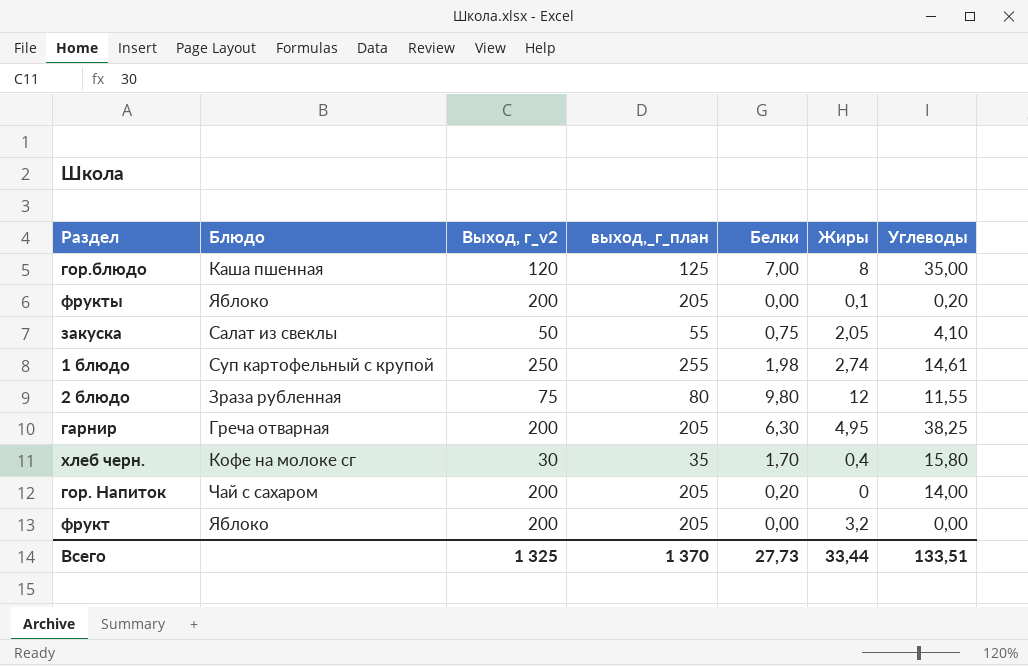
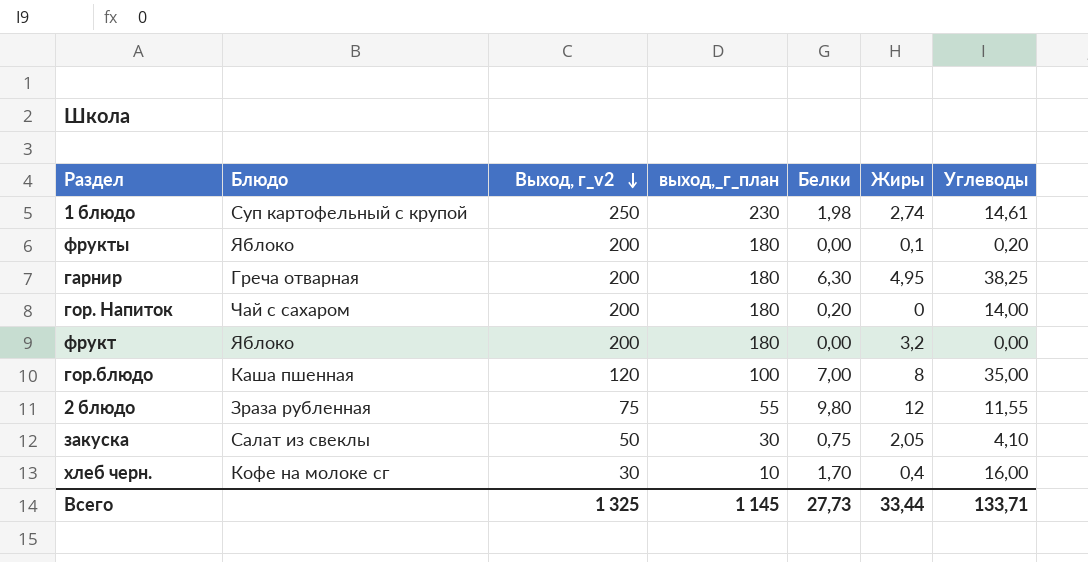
row order: none -> Выход, г_v2 descending
column выход,_г_план | formula: [Выход, г_v2] + 5 -> [Выход, г_v2] - 20
хлеб черн. | Углеводы: 15,80 -> 16,00
Всего | выход,_г_план: 1 370 -> 1 145
Всего | Углеводы: 133,51 -> 133,71

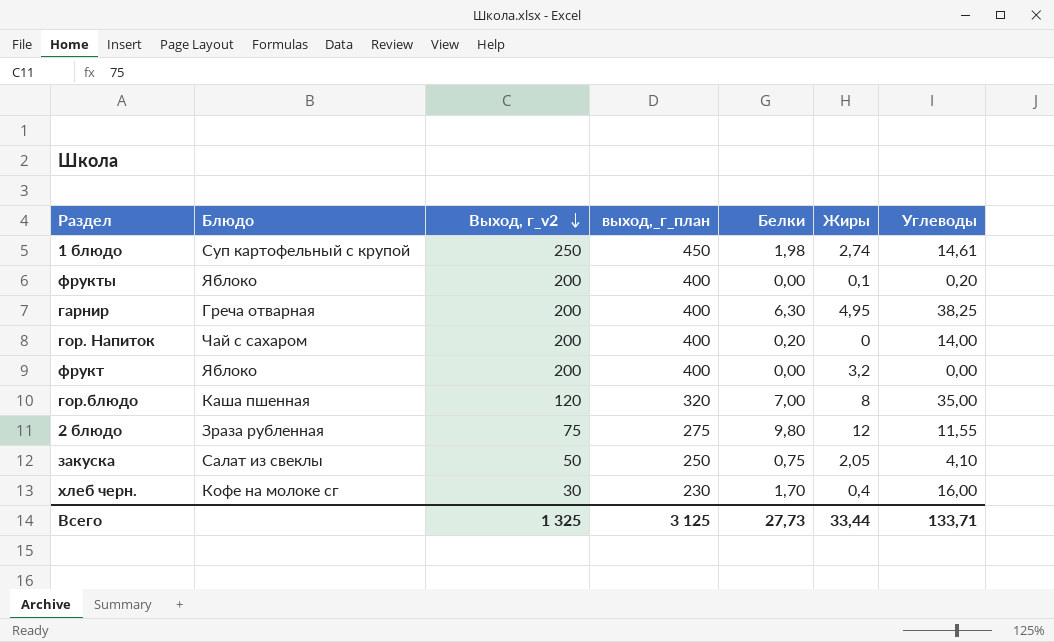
column выход,_г_план | formula: [Выход, г_v2] - 20 -> [Выход, г_v2] + 200
Всего | выход,_г_план: 1 145 -> 3 125

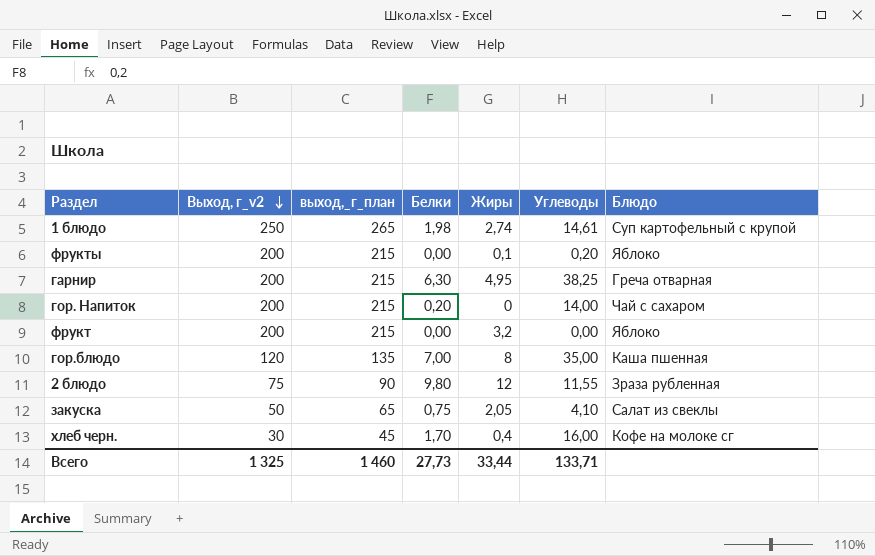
column выход,_г_план | formula: [Выход, г_v2] + 200 -> [Выход, г_v2] + 15
column Блюдо | position: 2 -> 7
Всего | выход,_г_план: 3 125 -> 1 460

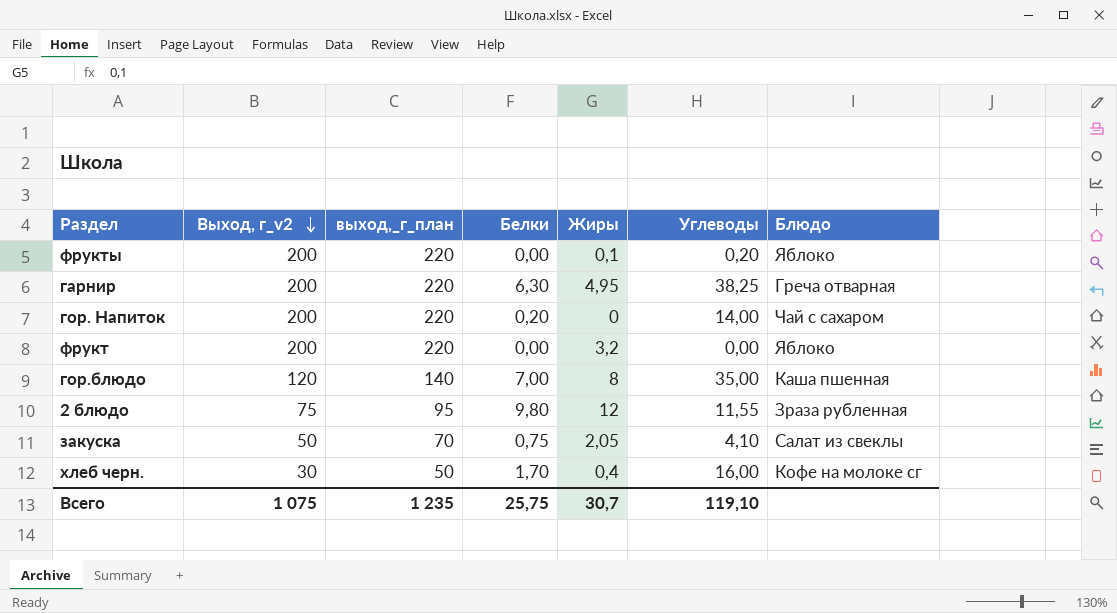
column выход,_г_план | formula: [Выход, г_v2] + 15 -> [Выход, г_v2] + 20
row 1 блюдо: 250 | 265 | 1,98 | 2,74 | 14,61 | Суп картофельный с крупой -> none
Всего | Выход, г_v2: 1 325 -> 1 075
Всего | выход,_г_план: 1 460 -> 1 235
Всего | Белки: 27,73 -> 25,75
Всего | Жиры: 33,44 -> 30,7
Всего | Углеводы: 133,71 -> 119,10

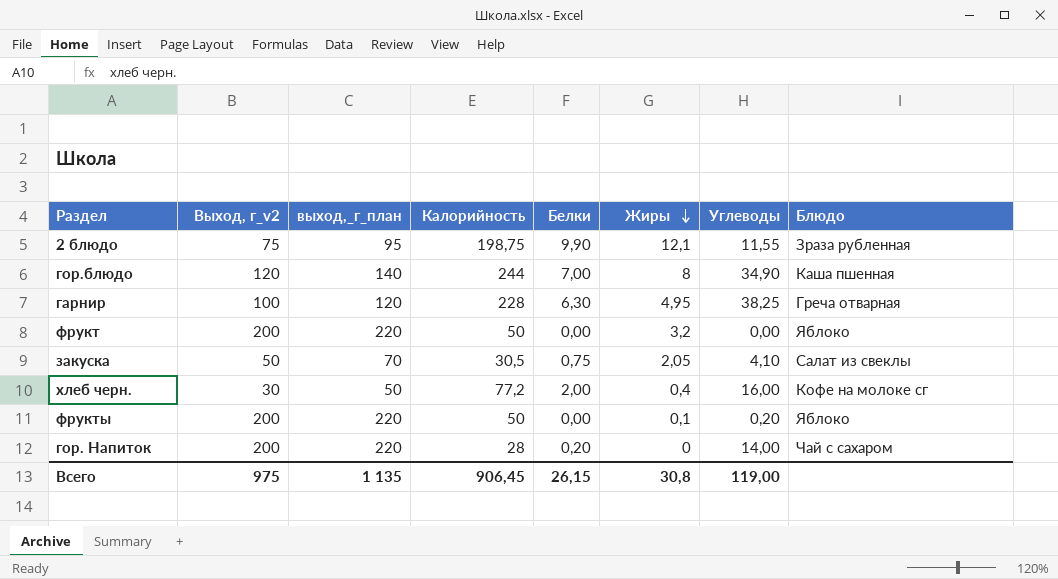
row order: Выход, г_v2 descending -> Жиры descending
column Калорийность | position: none -> 4
2 блюдо | Белки: 9,80 -> 9,90
2 блюдо | Жиры: 12 -> 12,1
гор.блюдо | Углеводы: 35,00 -> 34,90
гарнир | Выход, г_v2: 200 -> 100
гарнир | выход,_г_план: 220 -> 120
хлеб черн. | Белки: 1,70 -> 2,00
Всего | Выход, г_v2: 1 075 -> 975
Всего | выход,_г_план: 1 235 -> 1 135
Всего | Белки: 25,75 -> 26,15
Всего | Жиры: 30,7 -> 30,8
Всего | Углеводы: 119,10 -> 119,00

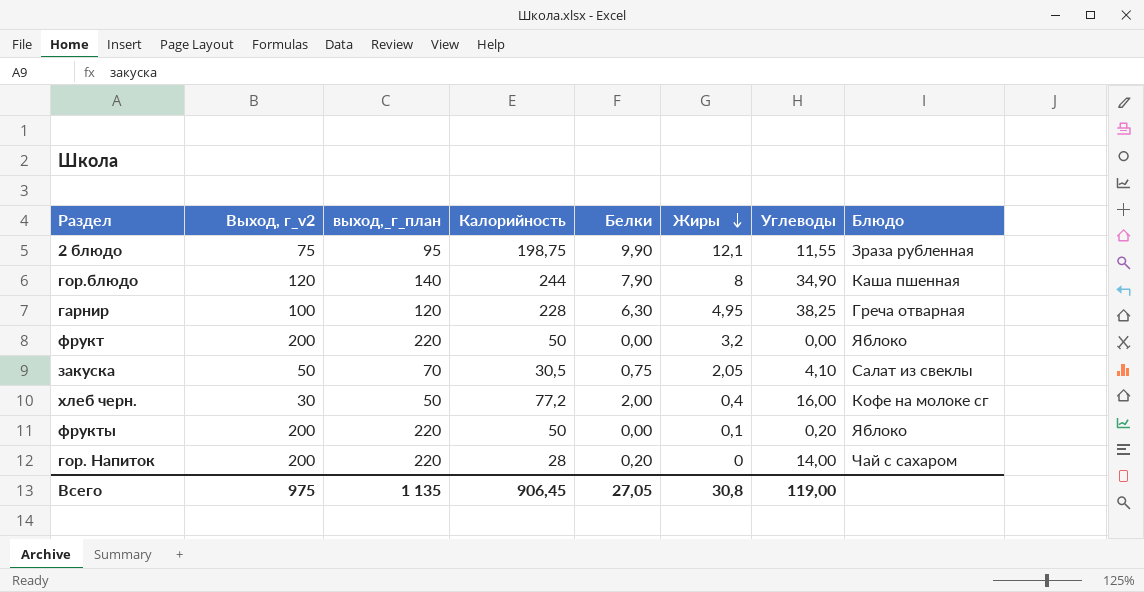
гор.блюдо | Белки: 7,00 -> 7,90
Всего | Белки: 26,15 -> 27,05

